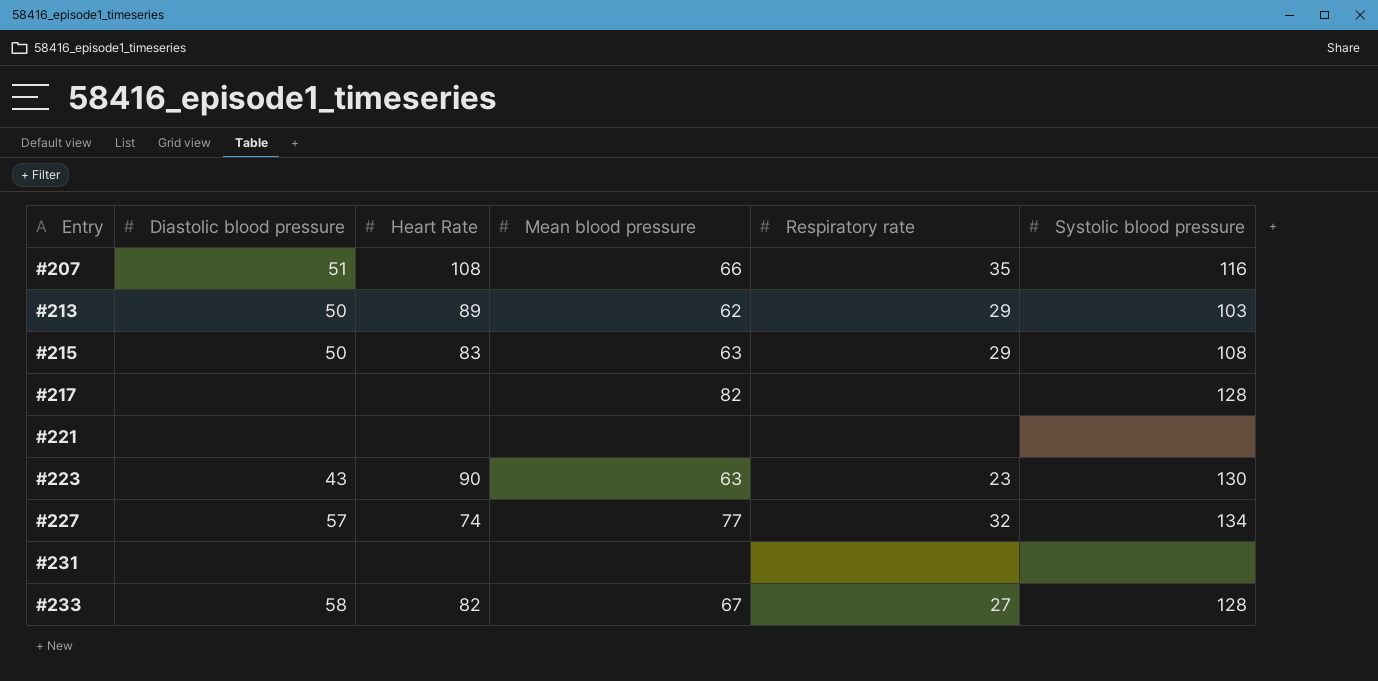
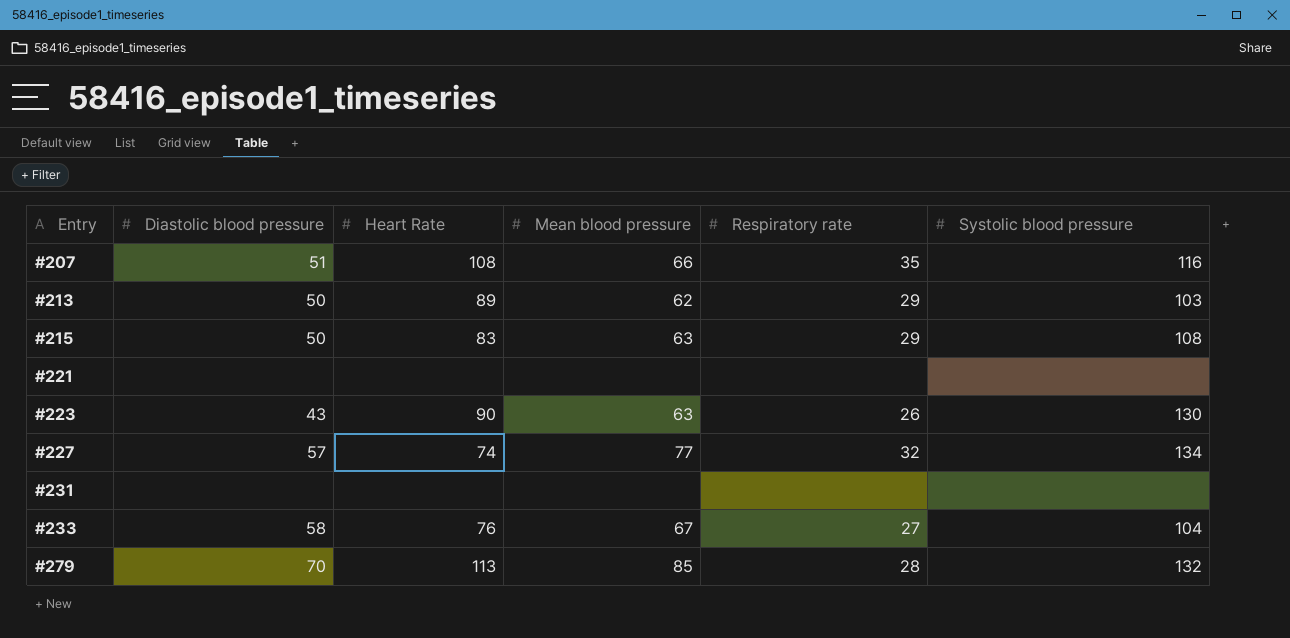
row #217: none | none | 82 | none | 128 -> none
#223 | Respiratory rate: 23 -> 26
#233 | Heart Rate: 82 -> 76
#233 | Systolic blood pressure: 128 -> 104
row #279: none -> 70 | 113 | 85 | 28 | 132

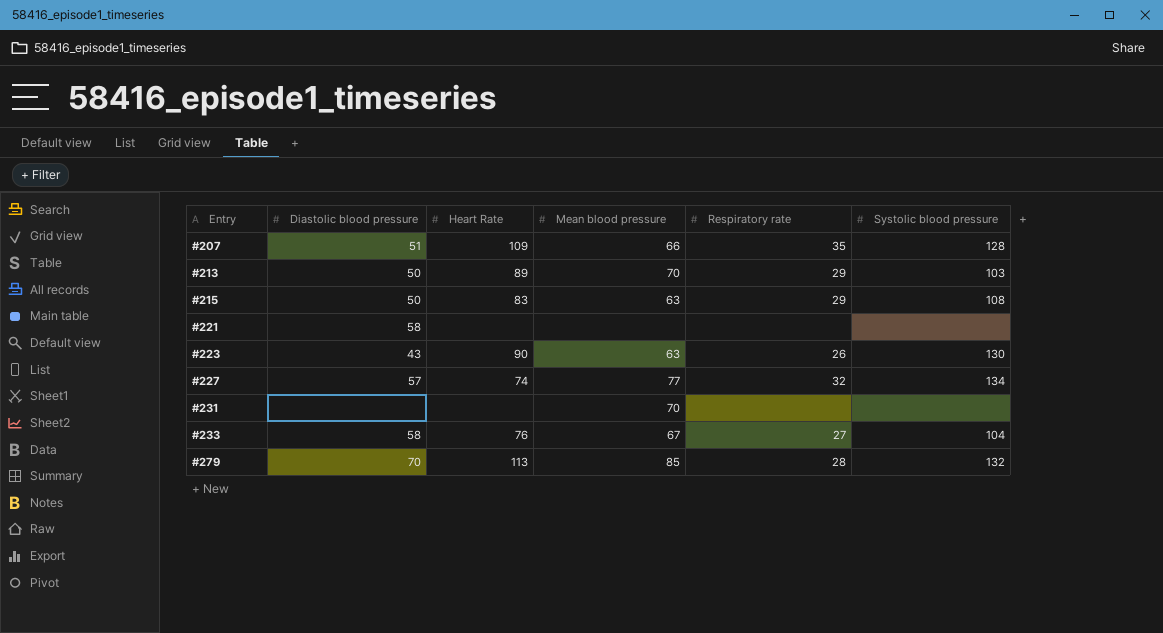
#207 | Heart Rate: 108 -> 109
#207 | Systolic blood pressure: 116 -> 128
#213 | Mean blood pressure: 62 -> 70
#221 | Diastolic blood pressure: none -> 58
#231 | Mean blood pressure: none -> 70

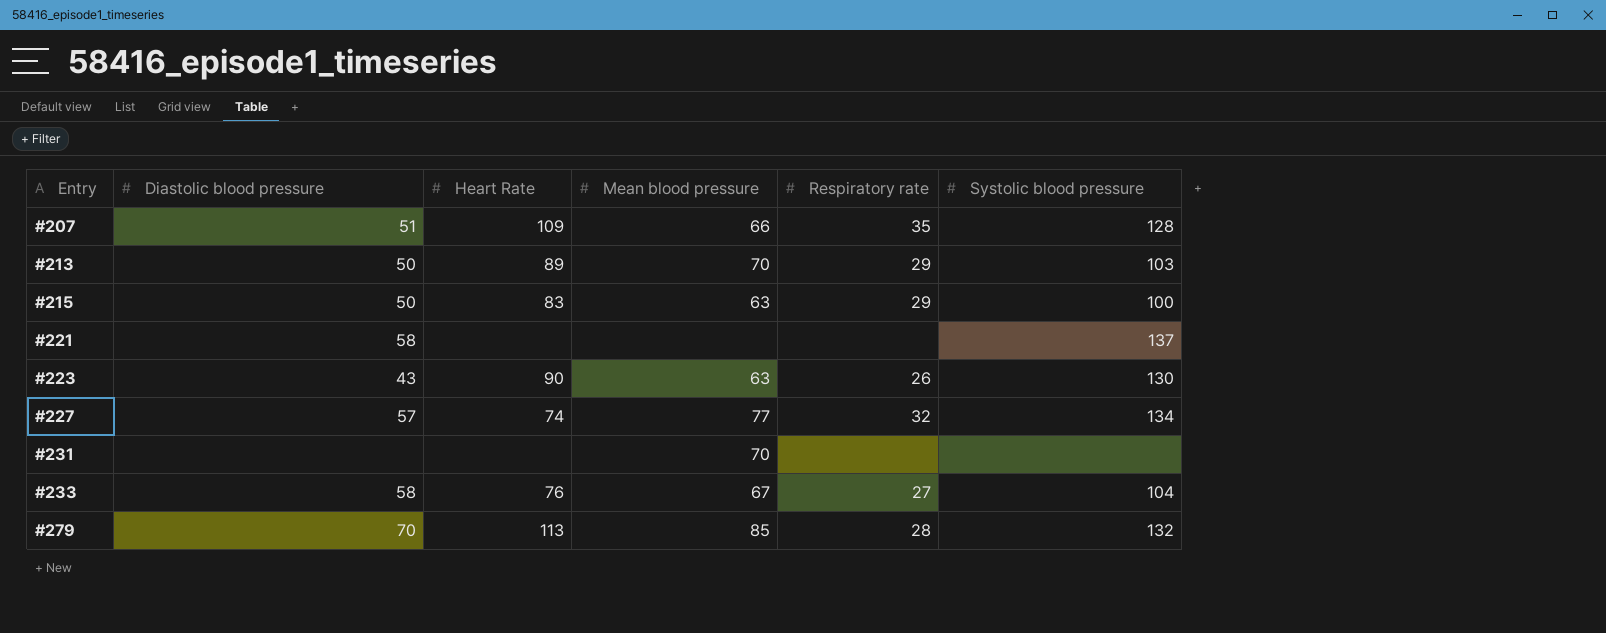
#215 | Systolic blood pressure: 108 -> 100
#221 | Systolic blood pressure: none -> 137

